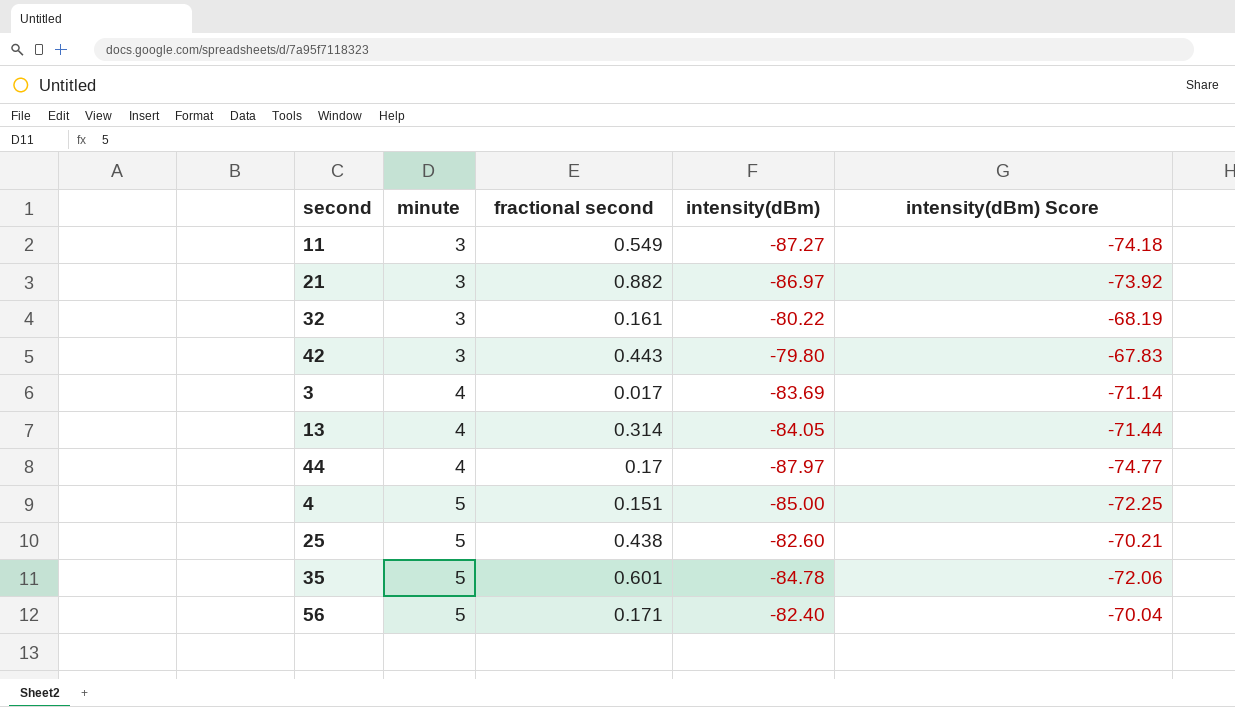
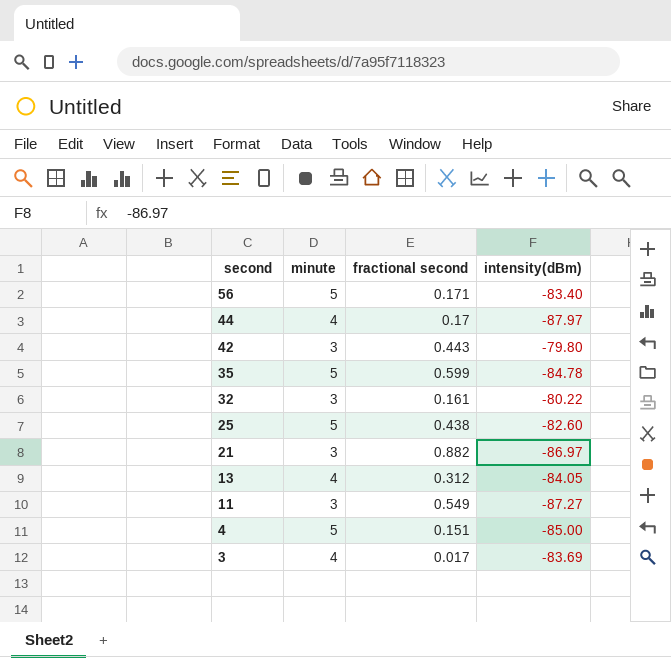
row order: minute ascending -> second descending
column intensity(dBm) Score | formula: [intensity(dBm)] * 0.85 -> none
56 | intensity(dBm): -82.40 -> -83.40
35 | fractional second: 0.601 -> 0.599
13 | fractional second: 0.314 -> 0.312

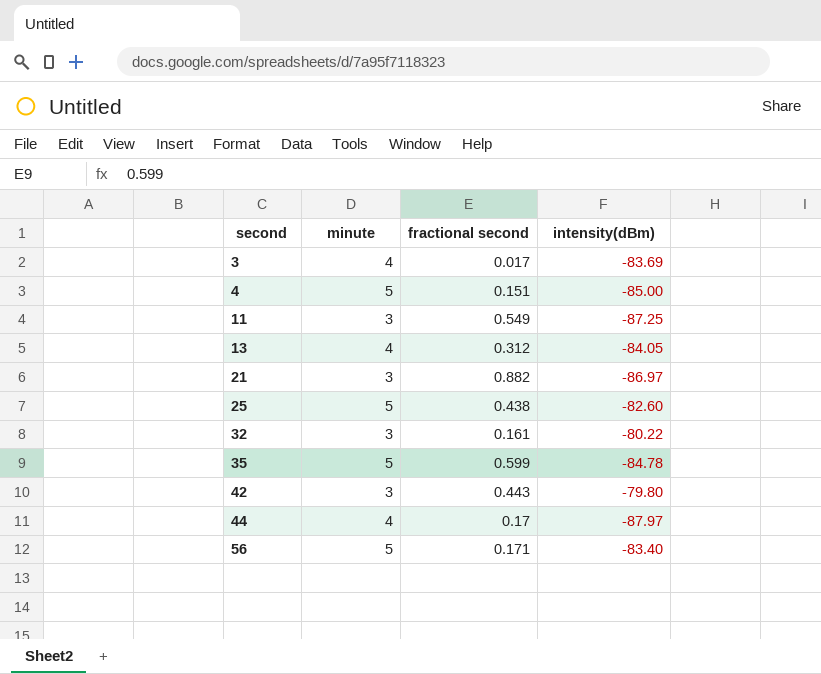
row order: second descending -> second ascending
11 | intensity(dBm): -87.27 -> -87.25

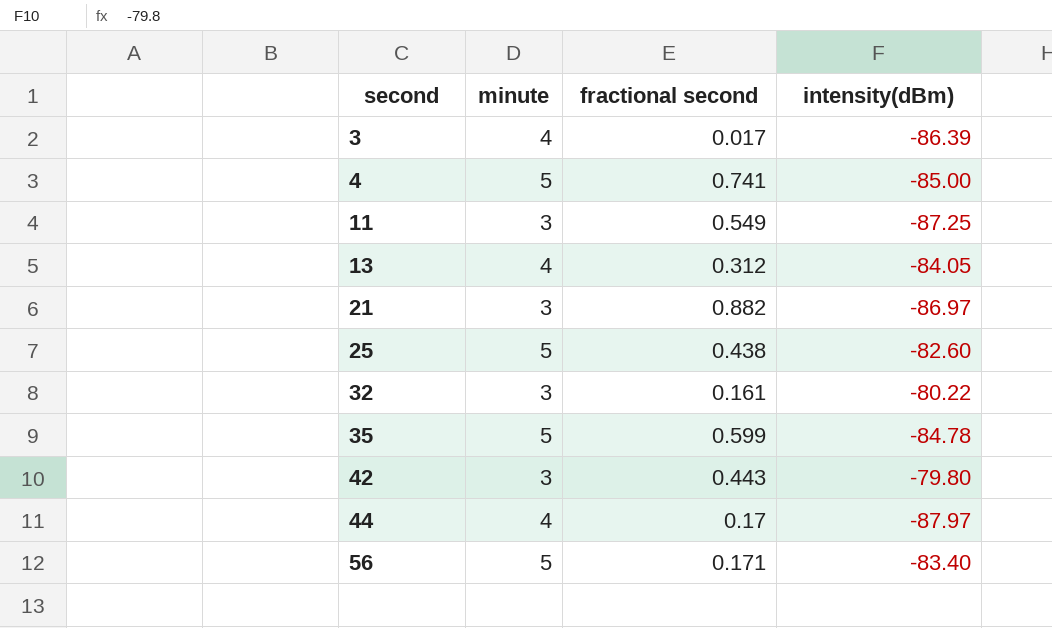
3 | intensity(dBm): -83.69 -> -86.39
4 | fractional second: 0.151 -> 0.741

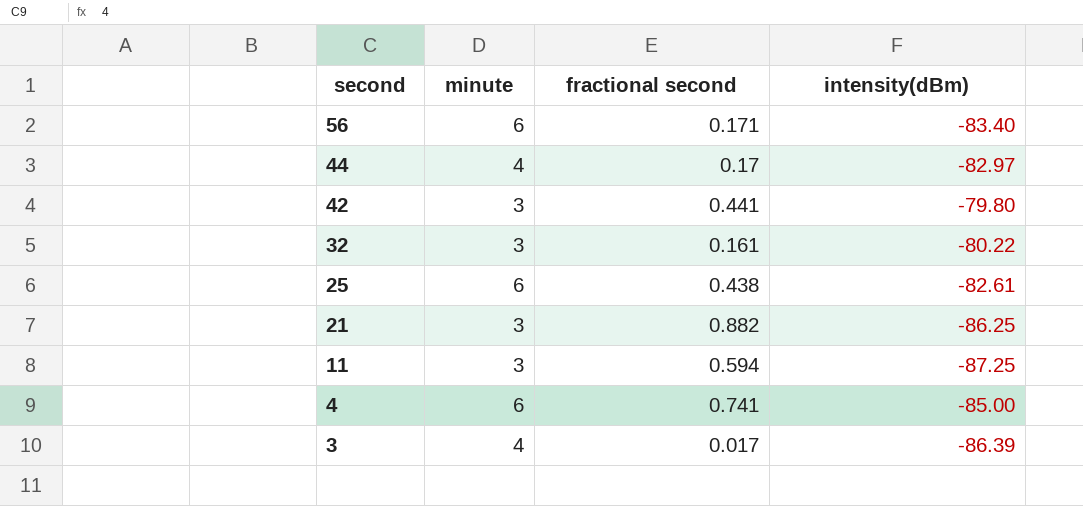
row order: second ascending -> second descending
row 13: 4 | 0.312 | -84.05 -> none
row 35: 5 | 0.599 | -84.78 -> none
56 | minute: 5 -> 6
44 | intensity(dBm): -87.97 -> -82.97
42 | fractional second: 0.443 -> 0.441
25 | minute: 5 -> 6
25 | intensity(dBm): -82.60 -> -82.61
21 | intensity(dBm): -86.97 -> -86.25
11 | fractional second: 0.549 -> 0.594
4 | minute: 5 -> 6

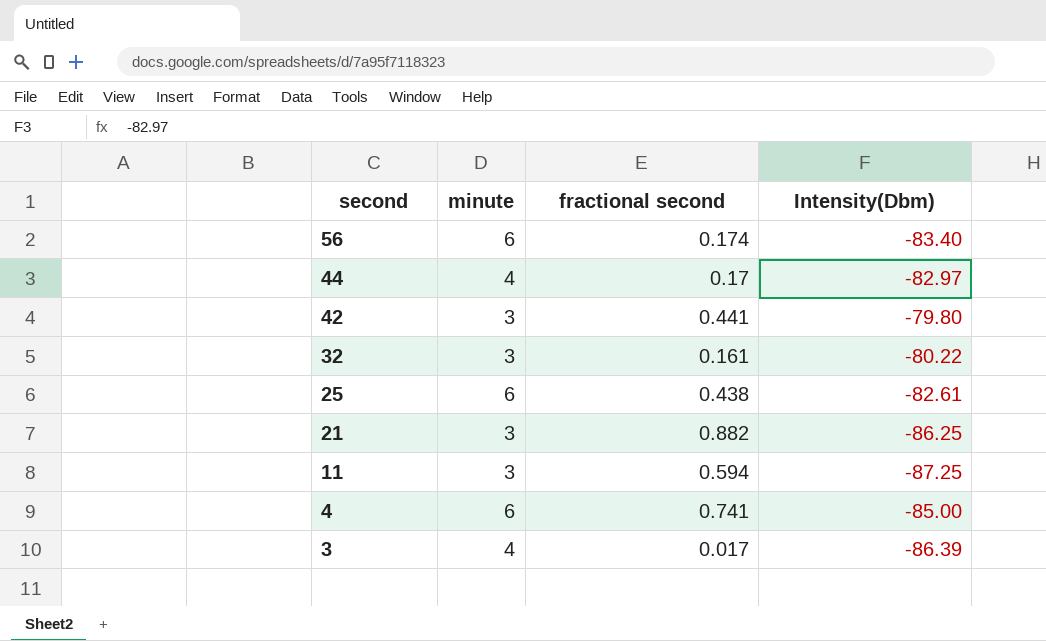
column name: intensity(dBm) -> Intensity(Dbm)
56 | fractional second: 0.171 -> 0.174

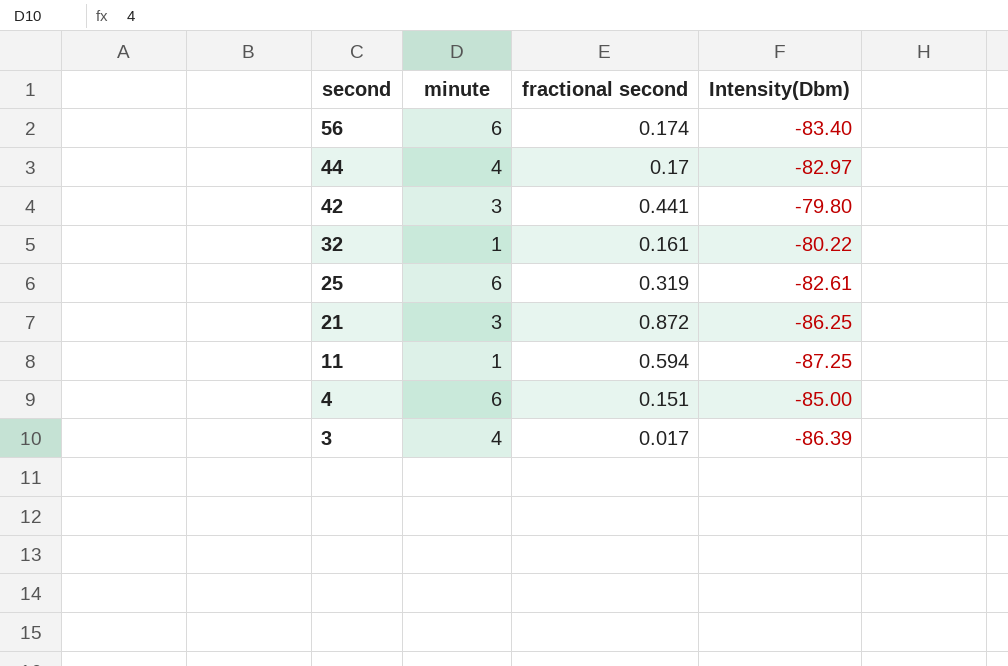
32 | minute: 3 -> 1
25 | fractional second: 0.438 -> 0.319
21 | fractional second: 0.882 -> 0.872
11 | minute: 3 -> 1
4 | fractional second: 0.741 -> 0.151

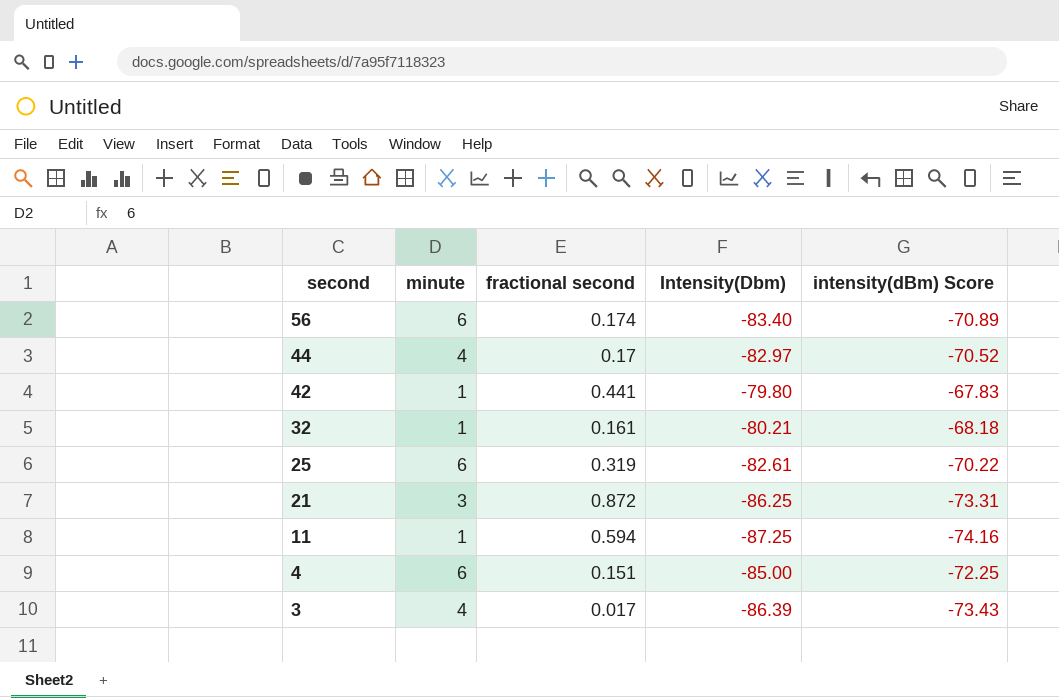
column intensity(dBm) Score | formula: none -> [Intensity(Dbm)] * 0.85
42 | minute: 3 -> 1
32 | Intensity(Dbm): -80.22 -> -80.21

